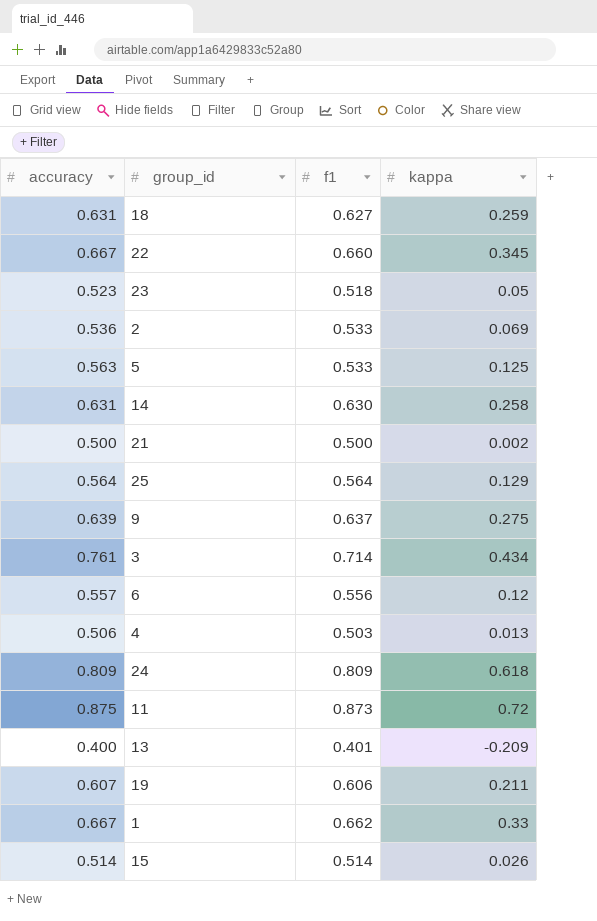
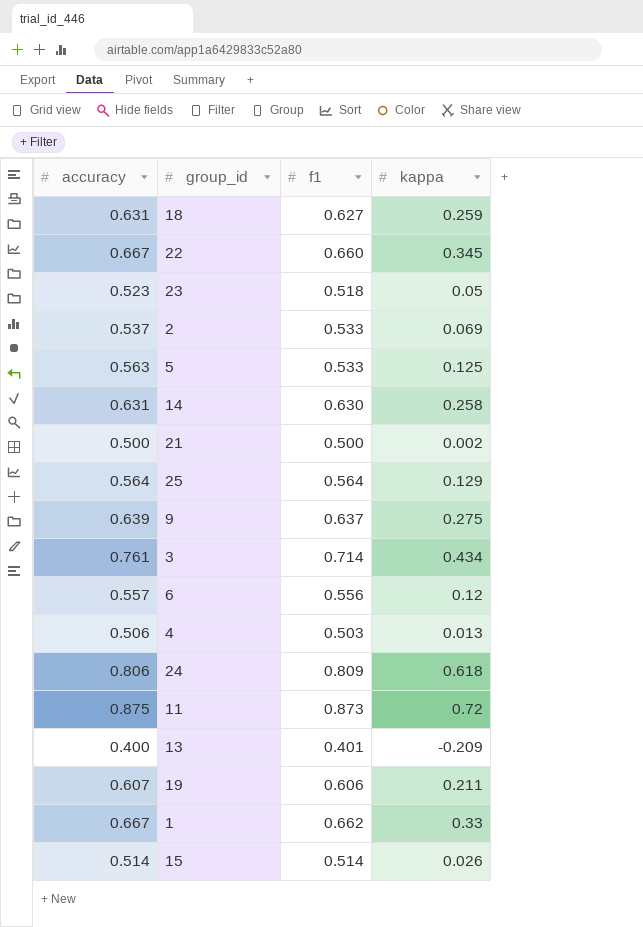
2 | accuracy: 0.536 -> 0.537
24 | accuracy: 0.809 -> 0.806

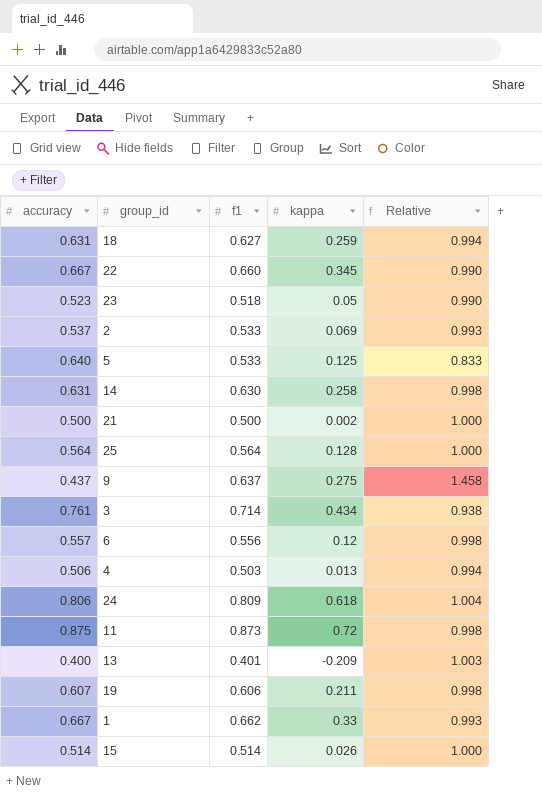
column Relative | formula: none -> [f1] / [accuracy]
5 | accuracy: 0.563 -> 0.640
25 | kappa: 0.129 -> 0.128
9 | accuracy: 0.639 -> 0.437

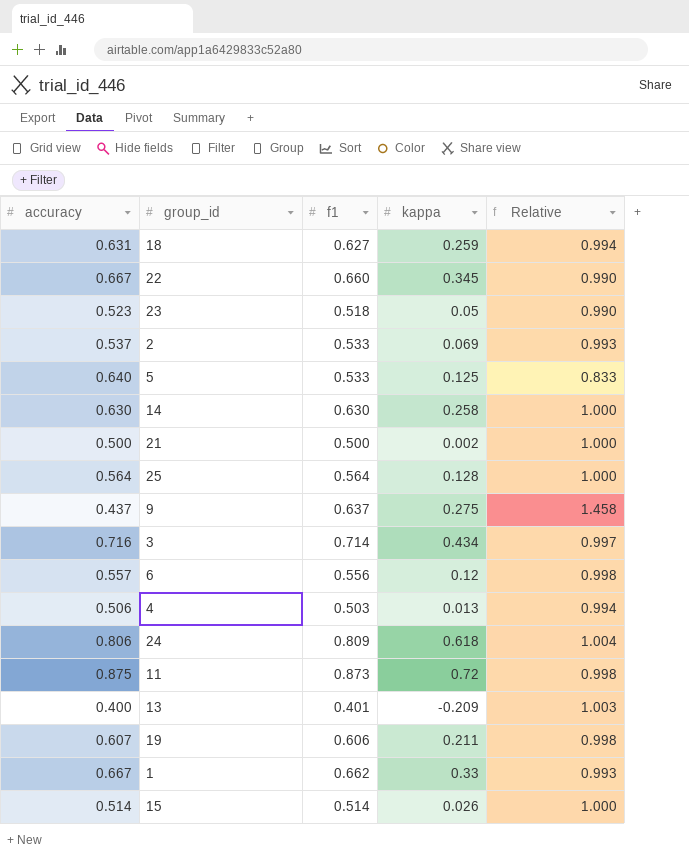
14 | accuracy: 0.631 -> 0.630
14 | Relative: 0.998 -> 1.000
3 | accuracy: 0.761 -> 0.716
3 | Relative: 0.938 -> 0.997

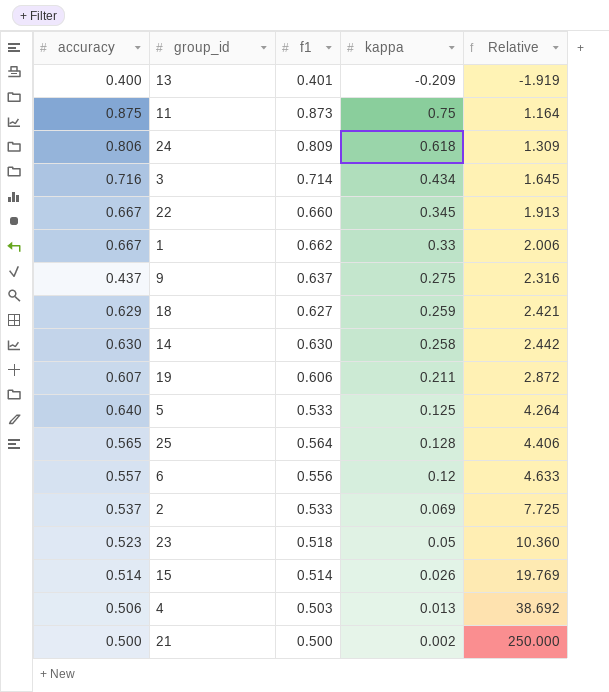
row order: none -> Relative ascending
column Relative | formula: [f1] / [accuracy] -> [f1] / [kappa]
11 | kappa: 0.72 -> 0.75
18 | accuracy: 0.631 -> 0.629
25 | accuracy: 0.564 -> 0.565

